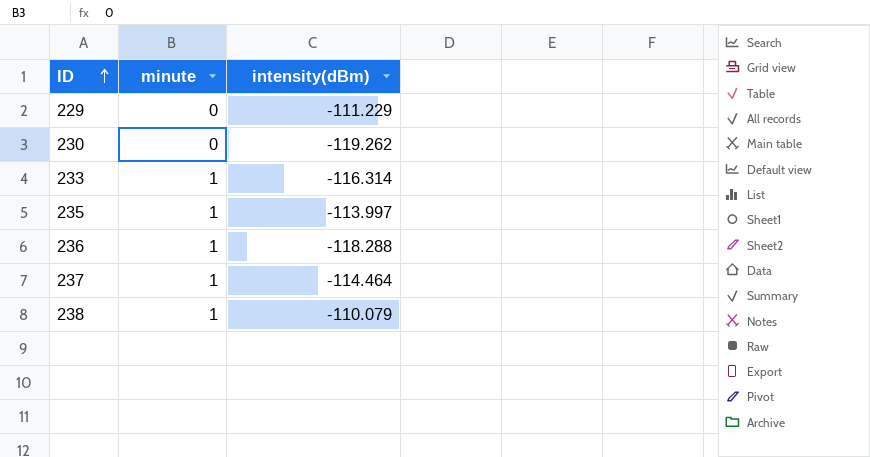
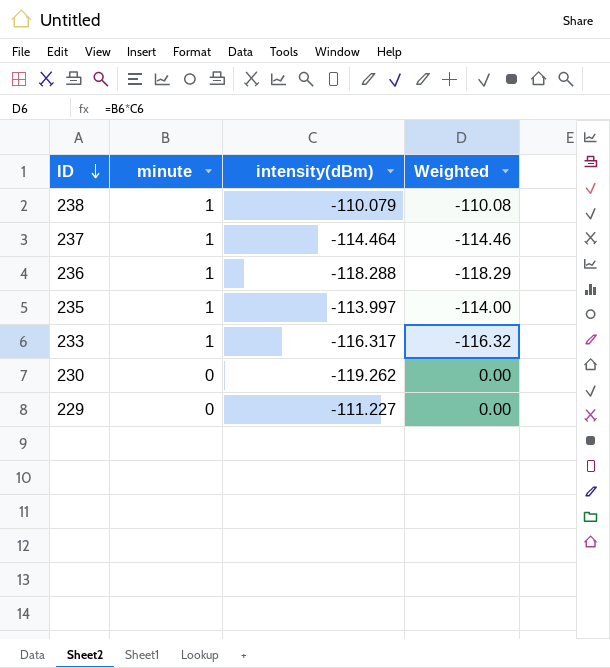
row order: ID ascending -> ID descending
column Weighted | formula: none -> [minute] * [intensity(dBm)]
233 | intensity(dBm): -116.314 -> -116.317
229 | intensity(dBm): -111.229 -> -111.227

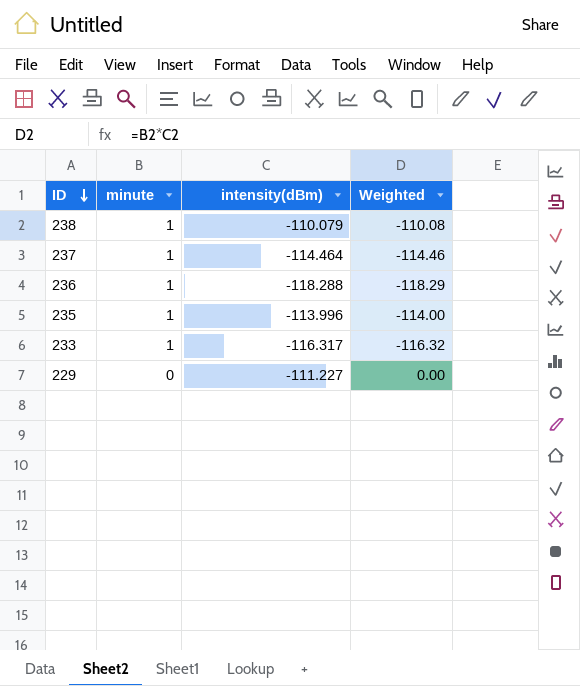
row 230: 0 | -119.262 | 0.00 -> none
235 | intensity(dBm): -113.997 -> -113.996

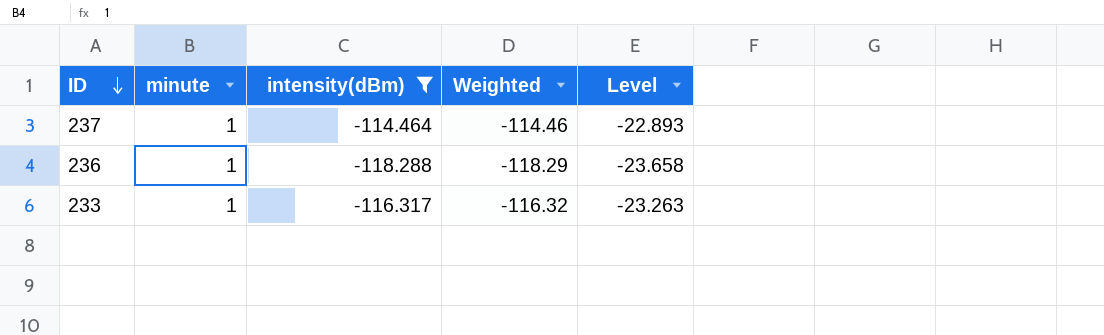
filter: none -> intensity(dBm) <= -114.464
column Level | formula: none -> [intensity(dBm)] * 0.2

